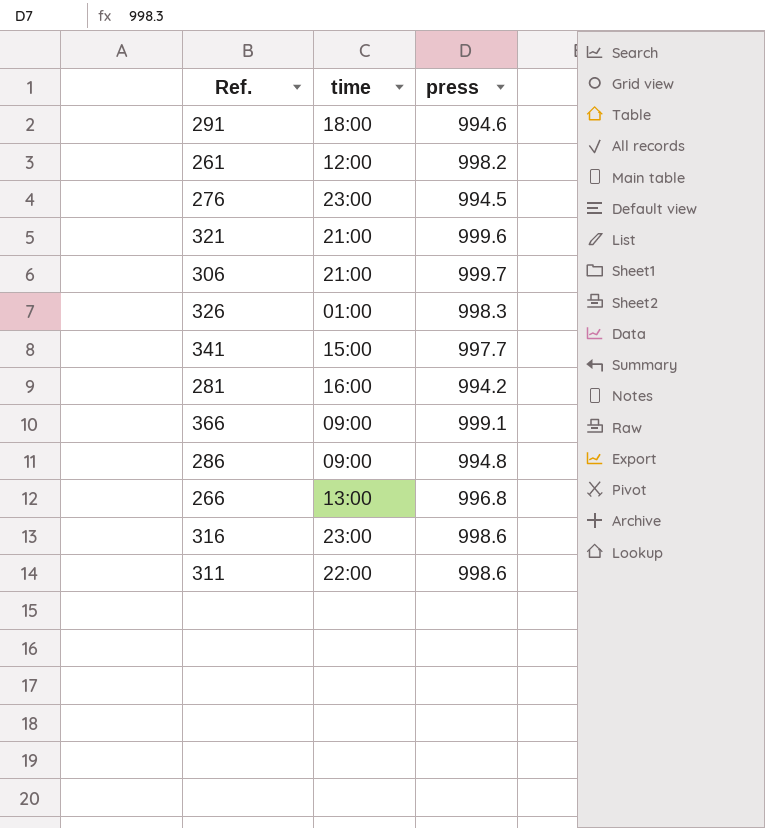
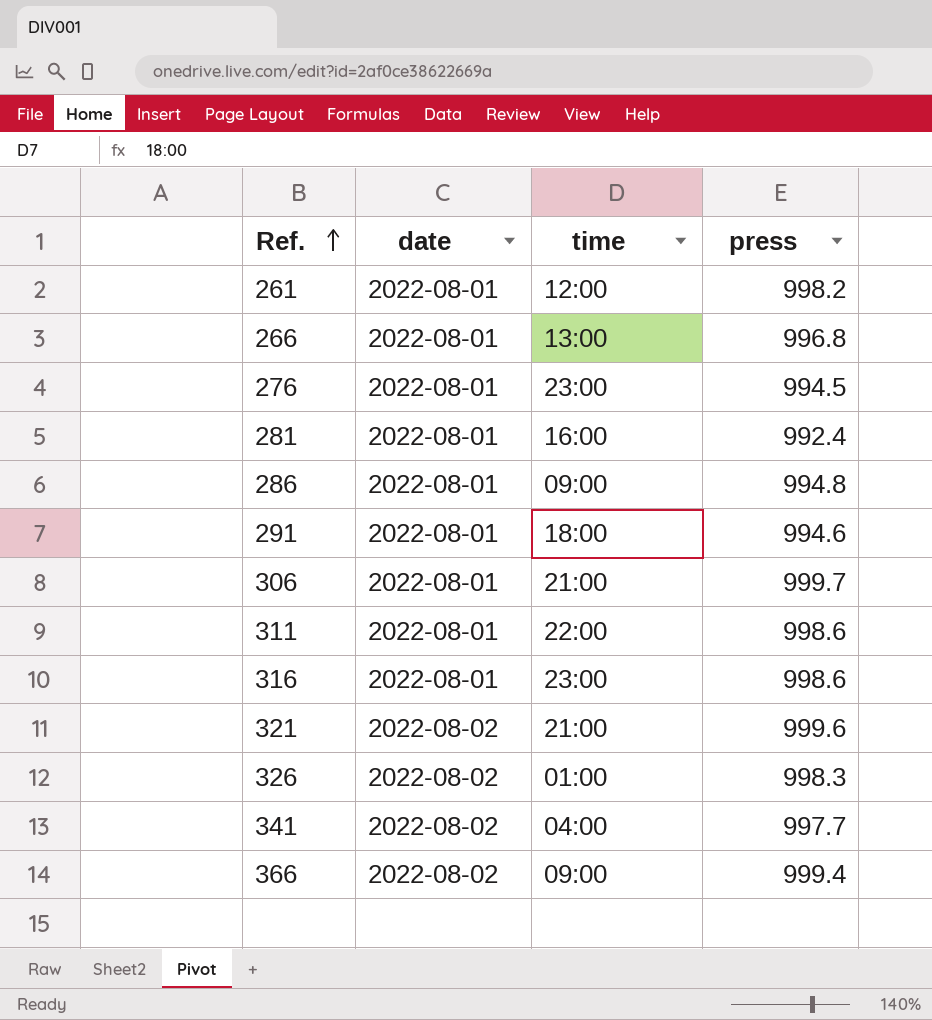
row order: none -> Ref. ascending
column date | position: none -> 2
281 | press: 994.2 -> 992.4
341 | time: 15:00 -> 04:00
366 | press: 999.1 -> 999.4

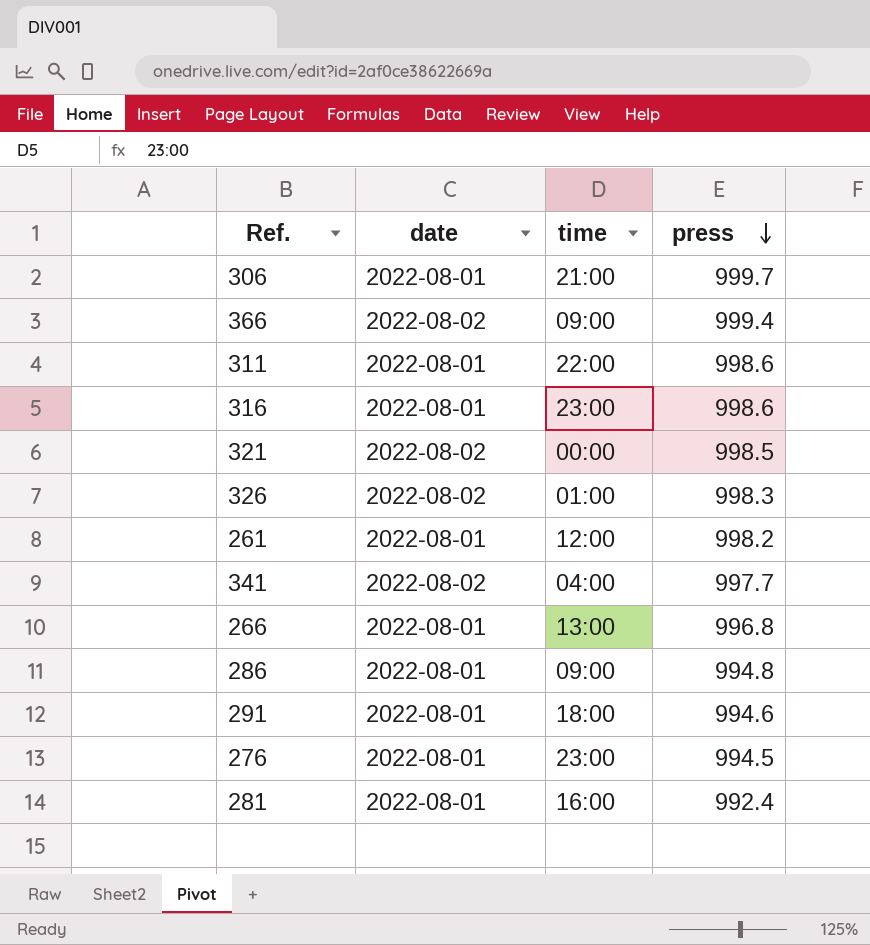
row order: Ref. ascending -> press descending
321 | time: 21:00 -> 00:00
321 | press: 999.6 -> 998.5

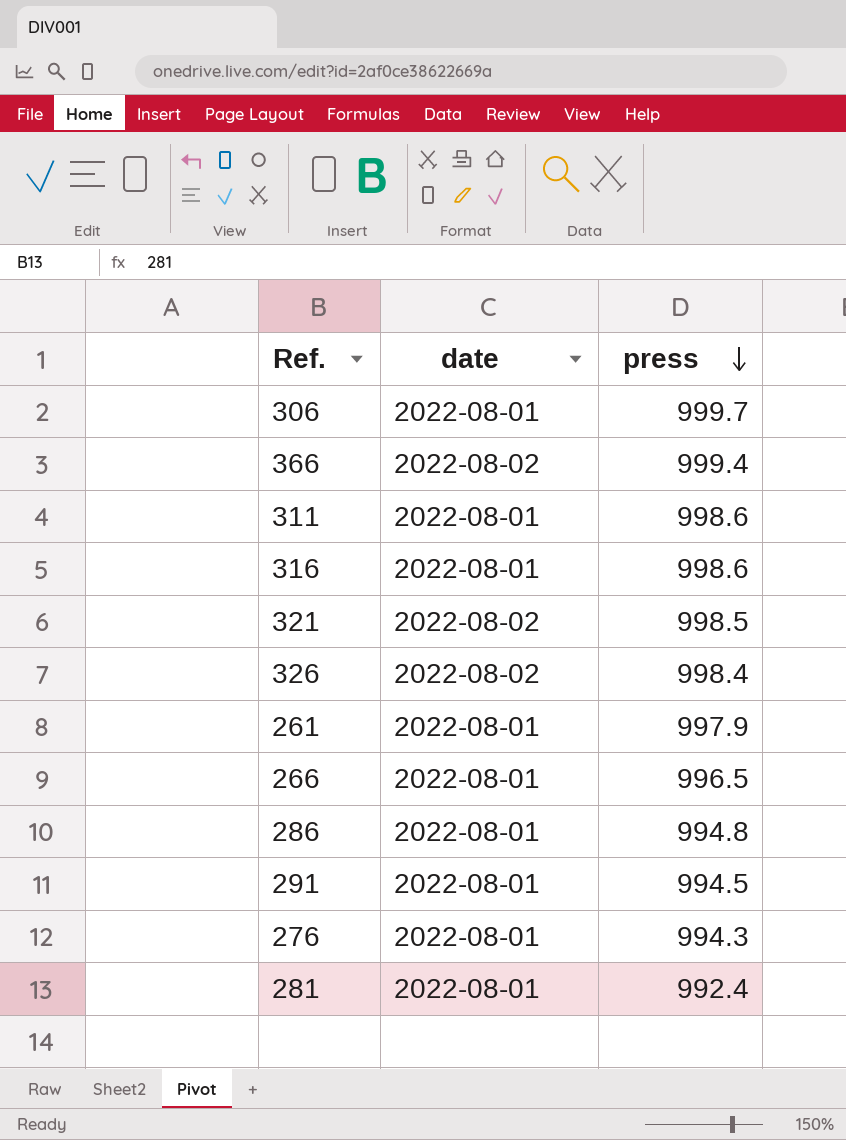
column time | position: 3 -> none
row 341: 2022-08-02 | 04:00 | 997.7 -> none
326 | press: 998.3 -> 998.4
261 | press: 998.2 -> 997.9
266 | press: 996.8 -> 996.5
291 | press: 994.6 -> 994.5
276 | press: 994.5 -> 994.3

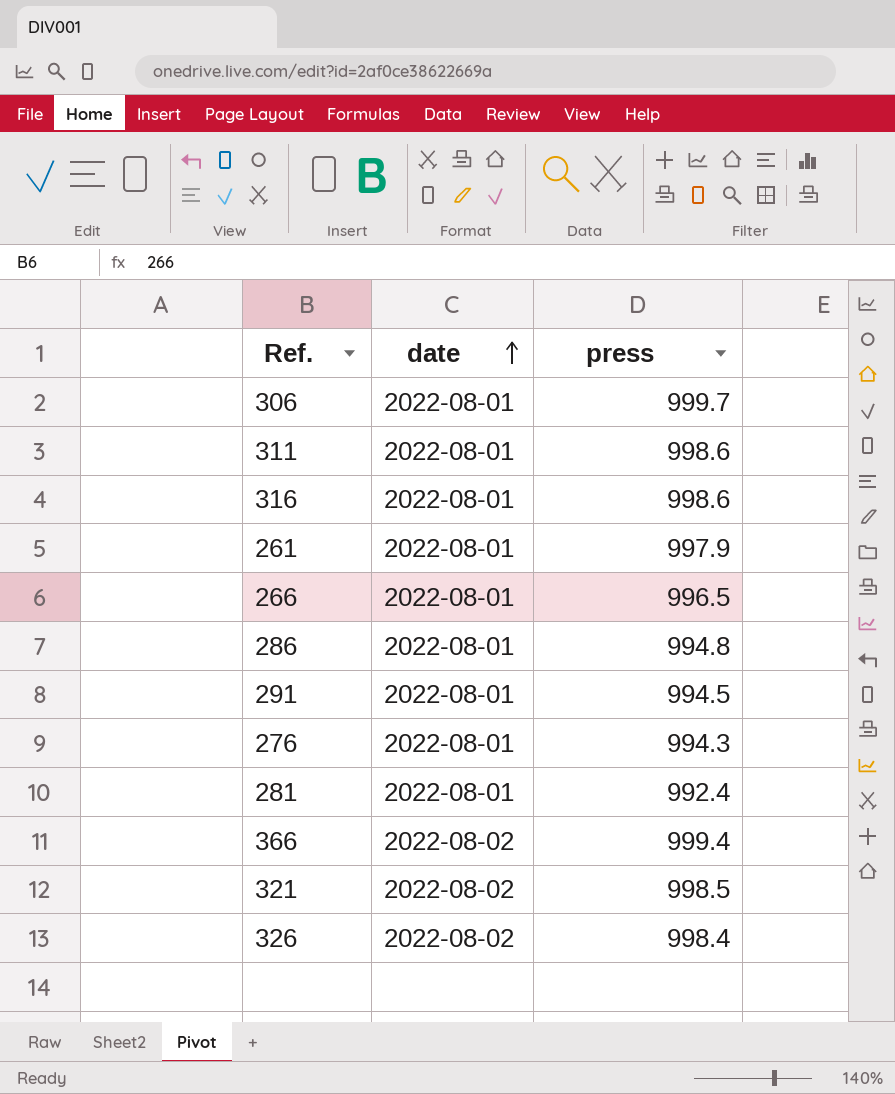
row order: press descending -> date ascending

